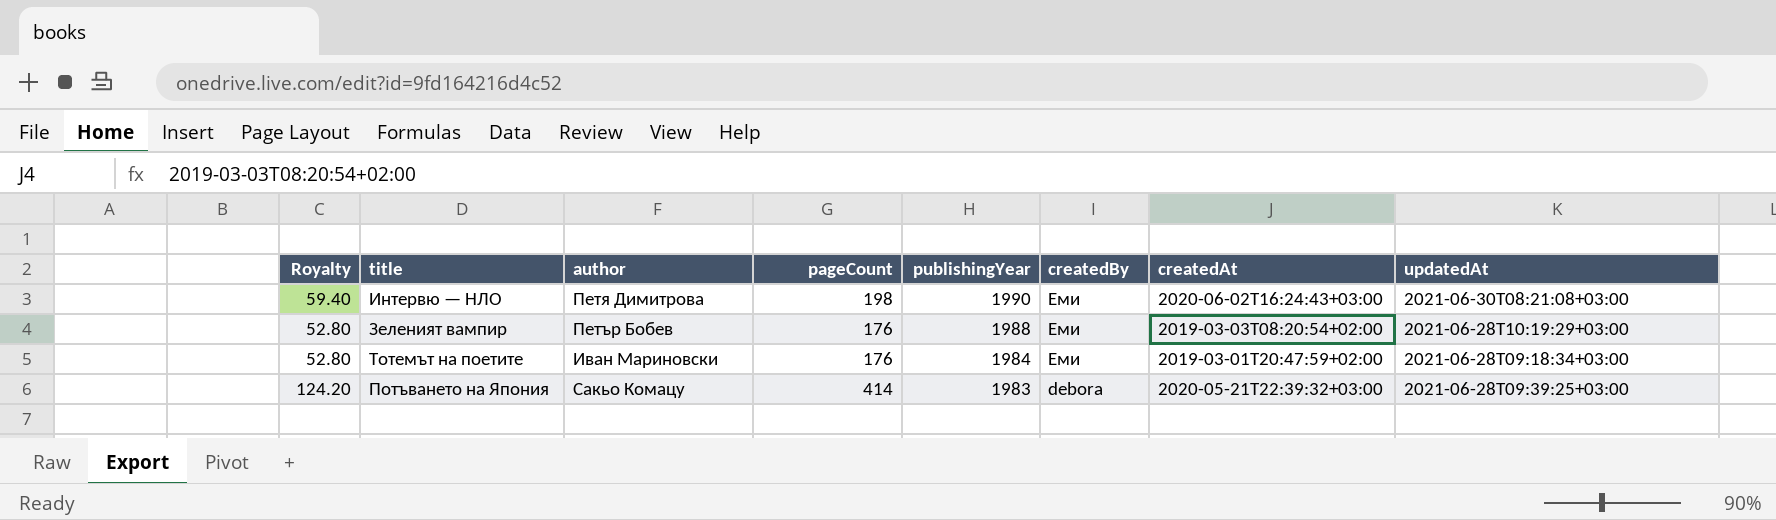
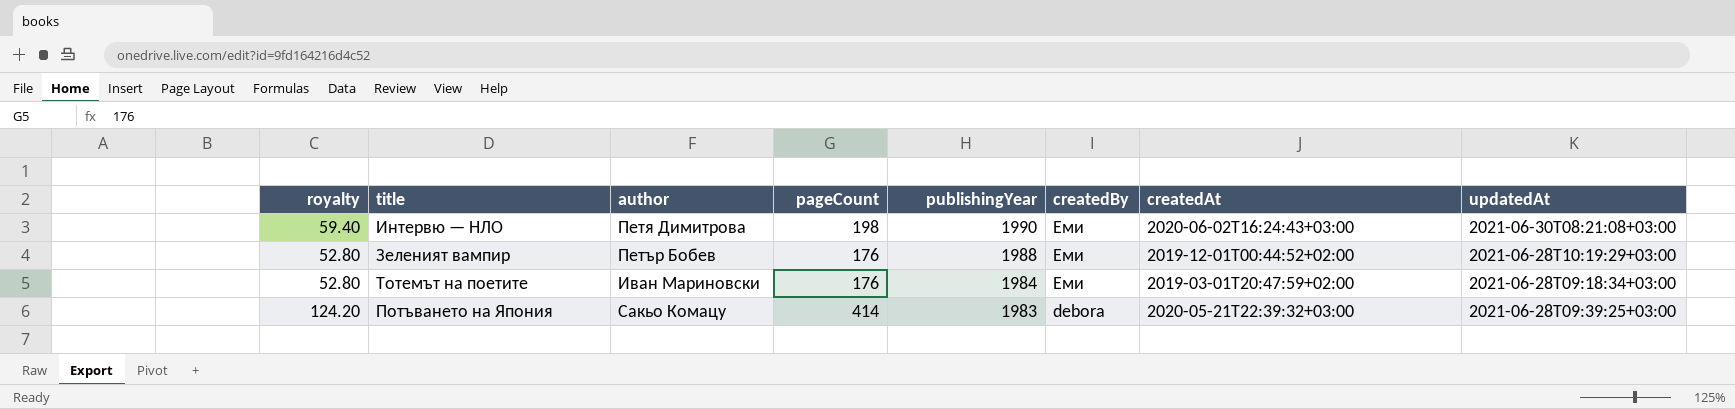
column name: Royalty -> royalty
Зеленият вампир | createdAt: 2019-03-03T08:20:54+02:00 -> 2019-12-01T00:44:52+02:00

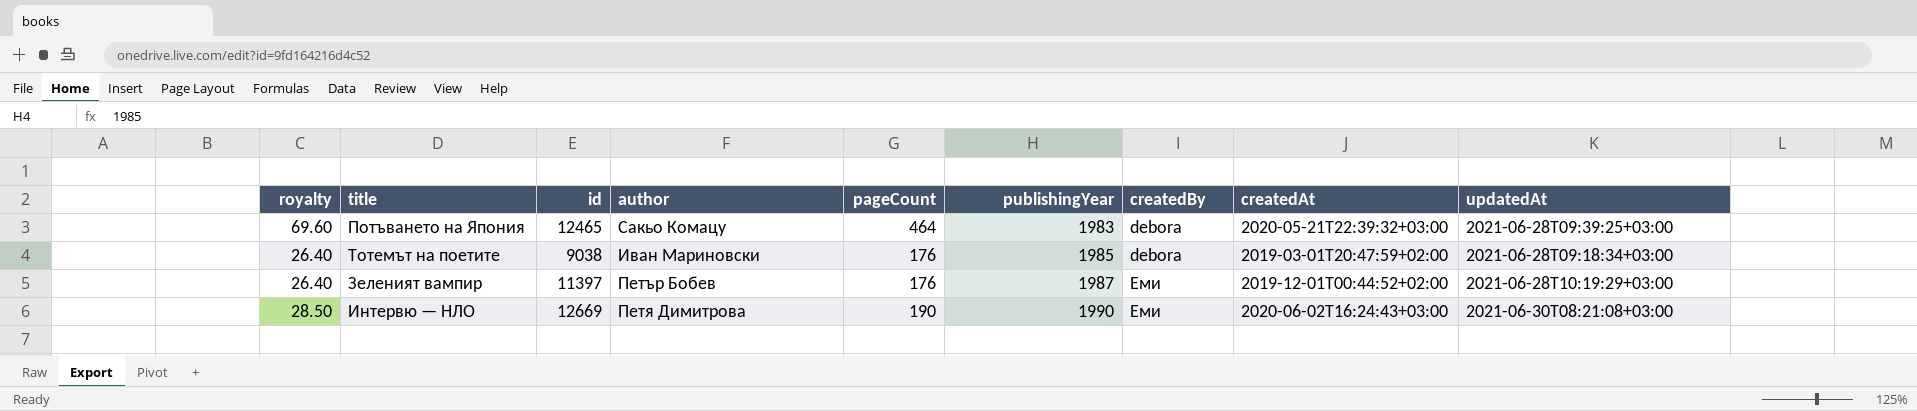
row order: publishingYear descending -> publishingYear ascending
column royalty | formula: [pageCount] * 0.3 -> [pageCount] * 0.15
column id | position: none -> 3
Потъването на Япония | pageCount: 414 -> 464
Тотемът на поетите | publishingYear: 1984 -> 1985
Тотемът на поетите | createdBy: Еми -> debora
Зеленият вампир | publishingYear: 1988 -> 1987
Интервю — НЛО | pageCount: 198 -> 190

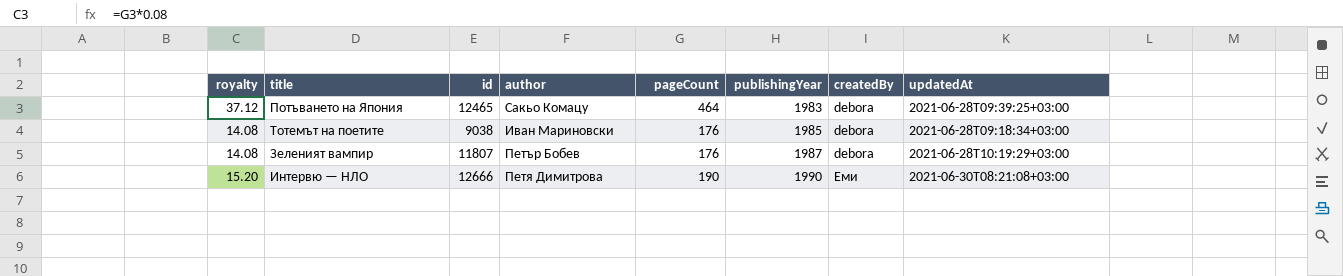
column createdAt | position: 8 -> none
column royalty | formula: [pageCount] * 0.15 -> [pageCount] * 0.08
Зеленият вампир | id: 11397 -> 11807
Зеленият вампир | createdBy: Еми -> debora
Интервю — НЛО | id: 12669 -> 12666

